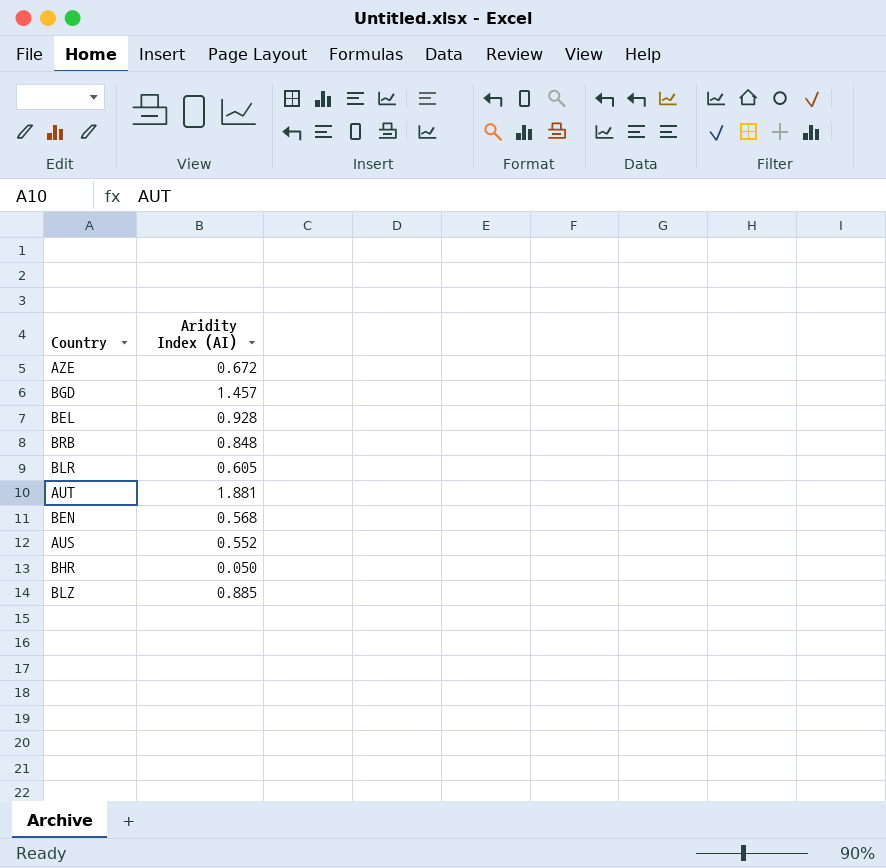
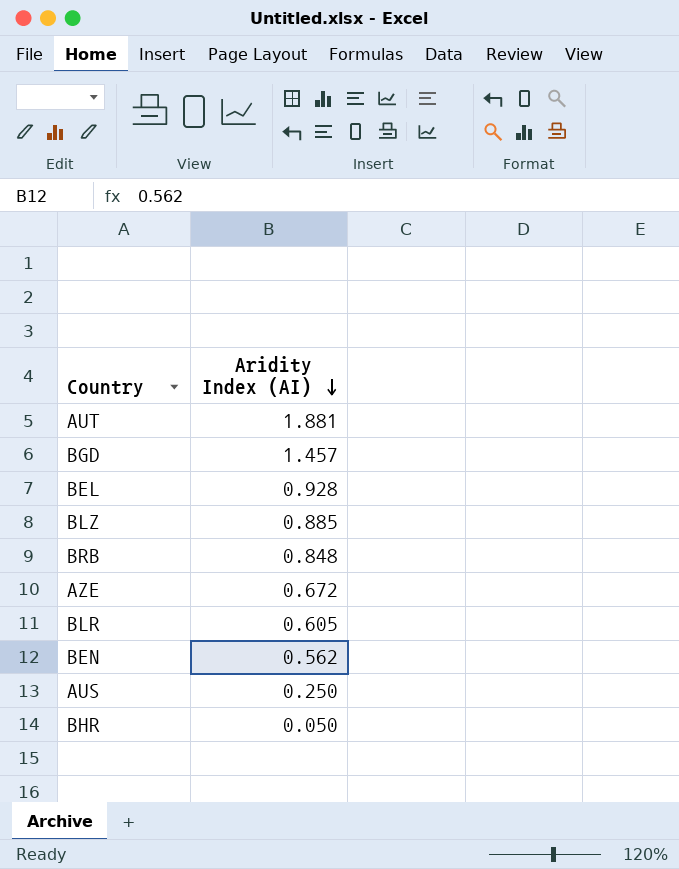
row order: none -> Aridity Index (AI) descending
BEN | Aridity Index (AI): 0.568 -> 0.562
AUS | Aridity Index (AI): 0.552 -> 0.250

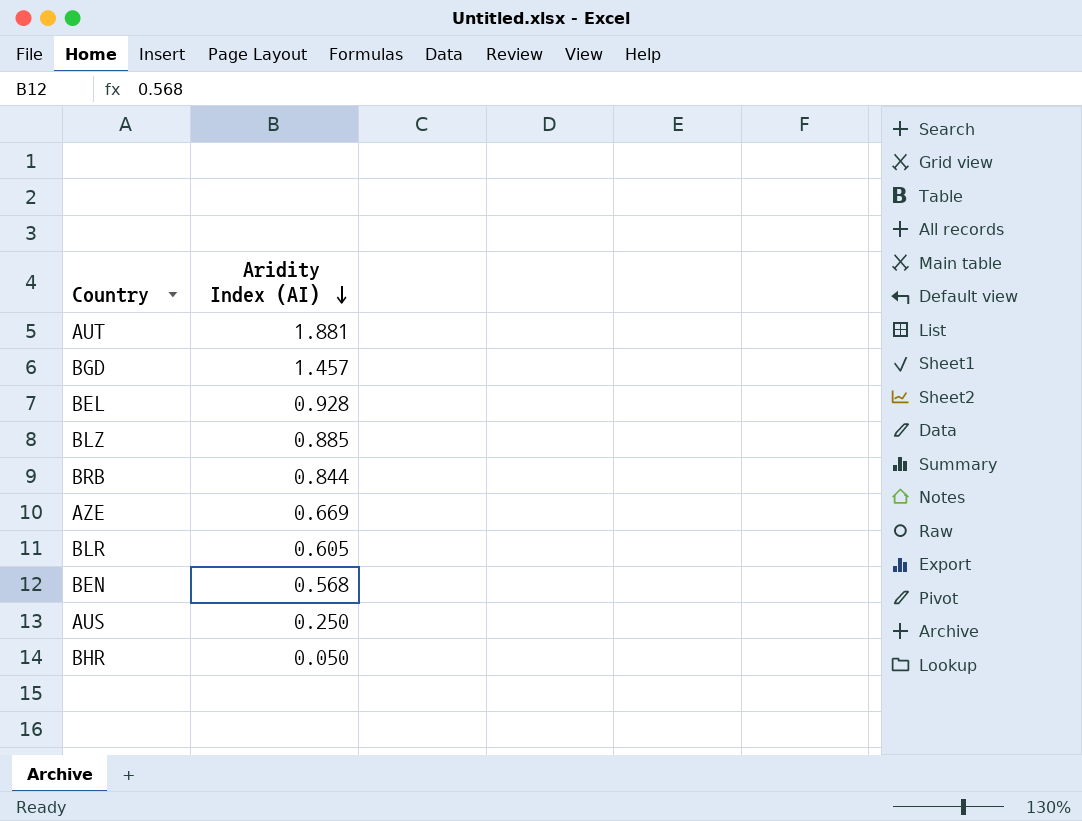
BRB | Aridity Index (AI): 0.848 -> 0.844
AZE | Aridity Index (AI): 0.672 -> 0.669
BEN | Aridity Index (AI): 0.562 -> 0.568

